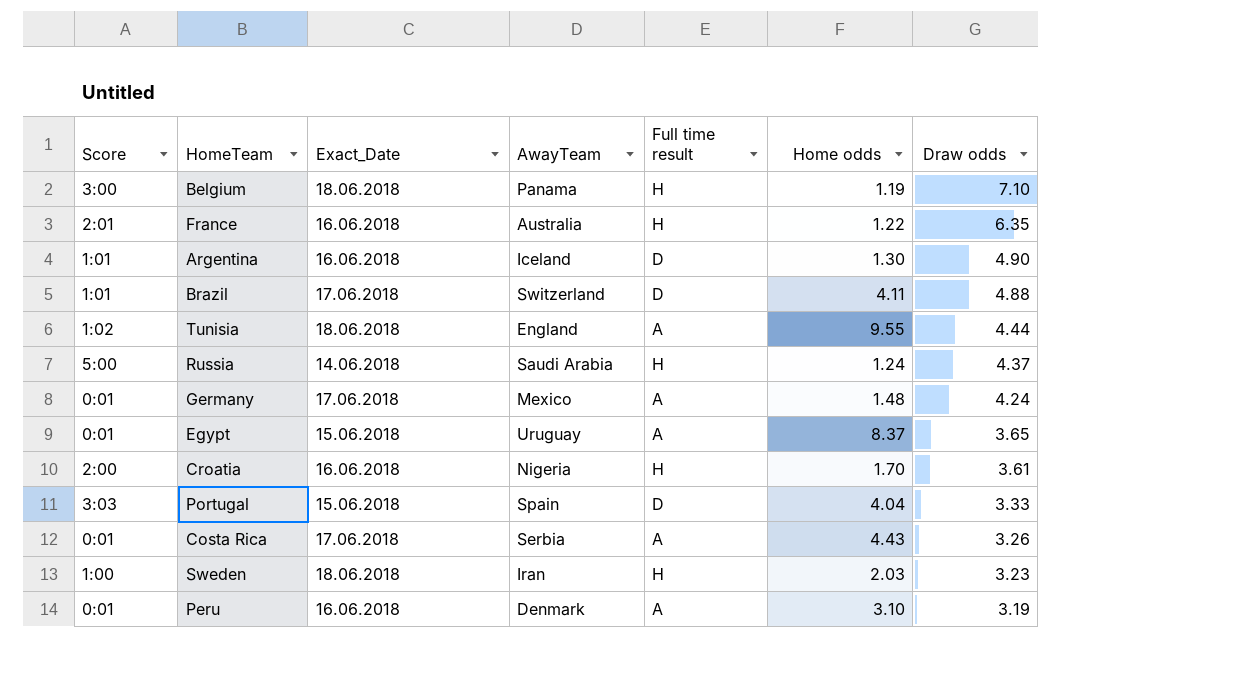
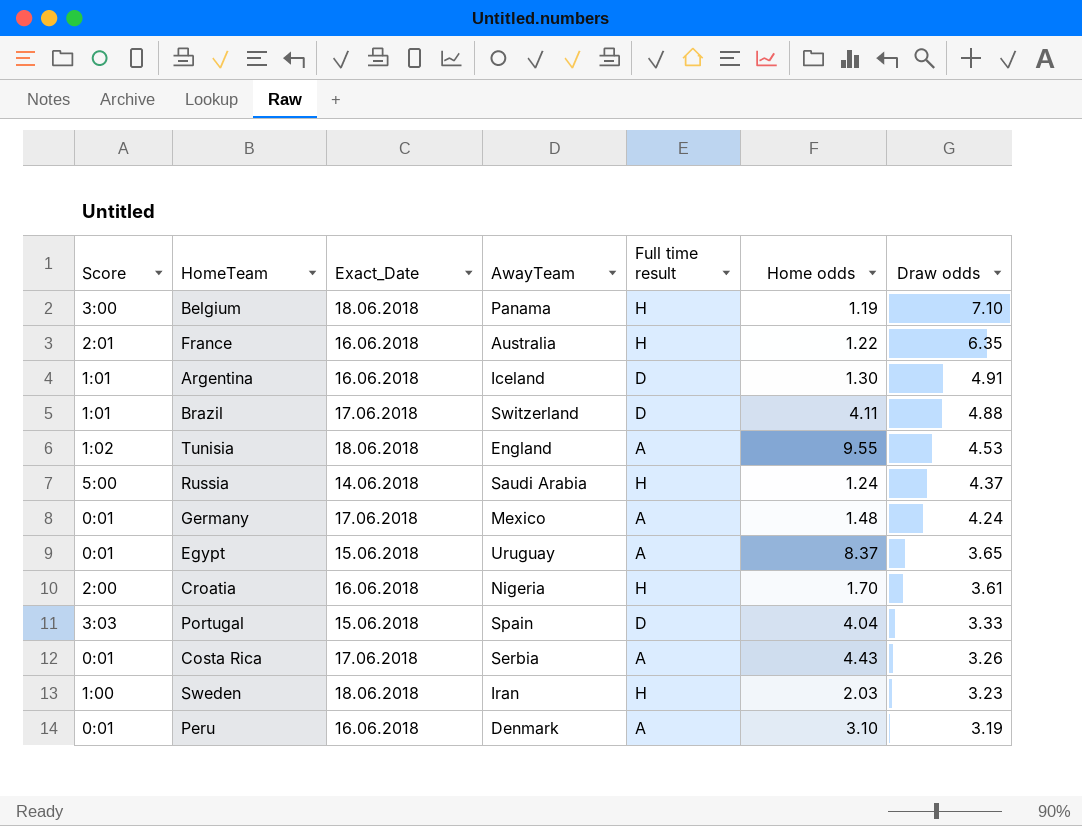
Argentina | Draw odds: 4.90 -> 4.91
Tunisia | Draw odds: 4.44 -> 4.53

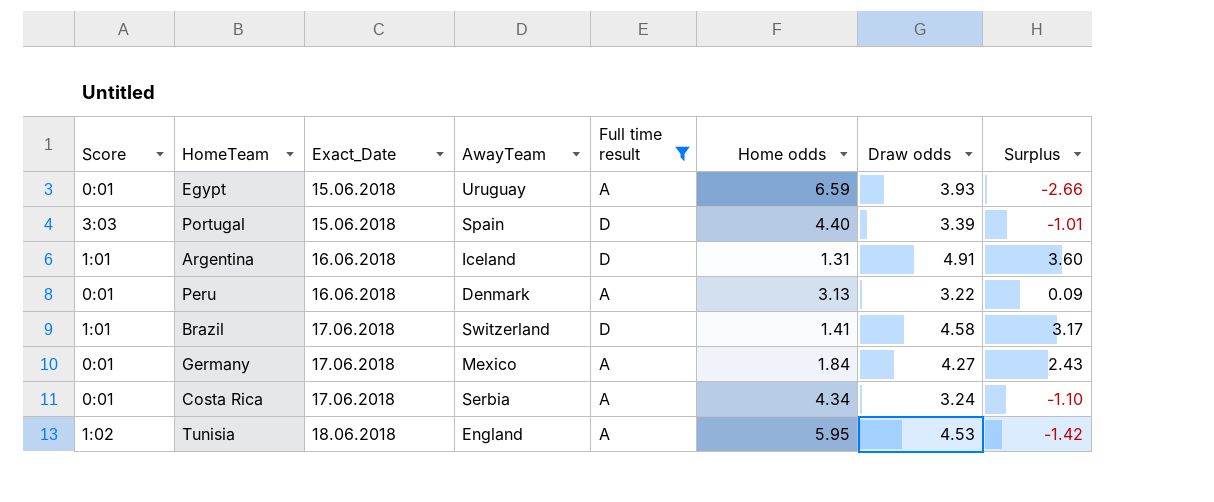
filter: none -> Full time result != H
row order: Draw odds descending -> Exact_Date ascending
column Surplus | formula: none -> [Draw odds] - [Home odds]
Egypt | Home odds: 8.37 -> 6.59
Egypt | Draw odds: 3.65 -> 3.93
Portugal | Home odds: 4.04 -> 4.40
Portugal | Draw odds: 3.33 -> 3.39
Argentina | Home odds: 1.30 -> 1.31
Peru | Home odds: 3.10 -> 3.13
Peru | Draw odds: 3.19 -> 3.22
Brazil | Home odds: 4.11 -> 1.41
Brazil | Draw odds: 4.88 -> 4.58
Germany | Home odds: 1.48 -> 1.84
Germany | Draw odds: 4.24 -> 4.27
Costa Rica | Home odds: 4.43 -> 4.34
Costa Rica | Draw odds: 3.26 -> 3.24
Tunisia | Home odds: 9.55 -> 5.95

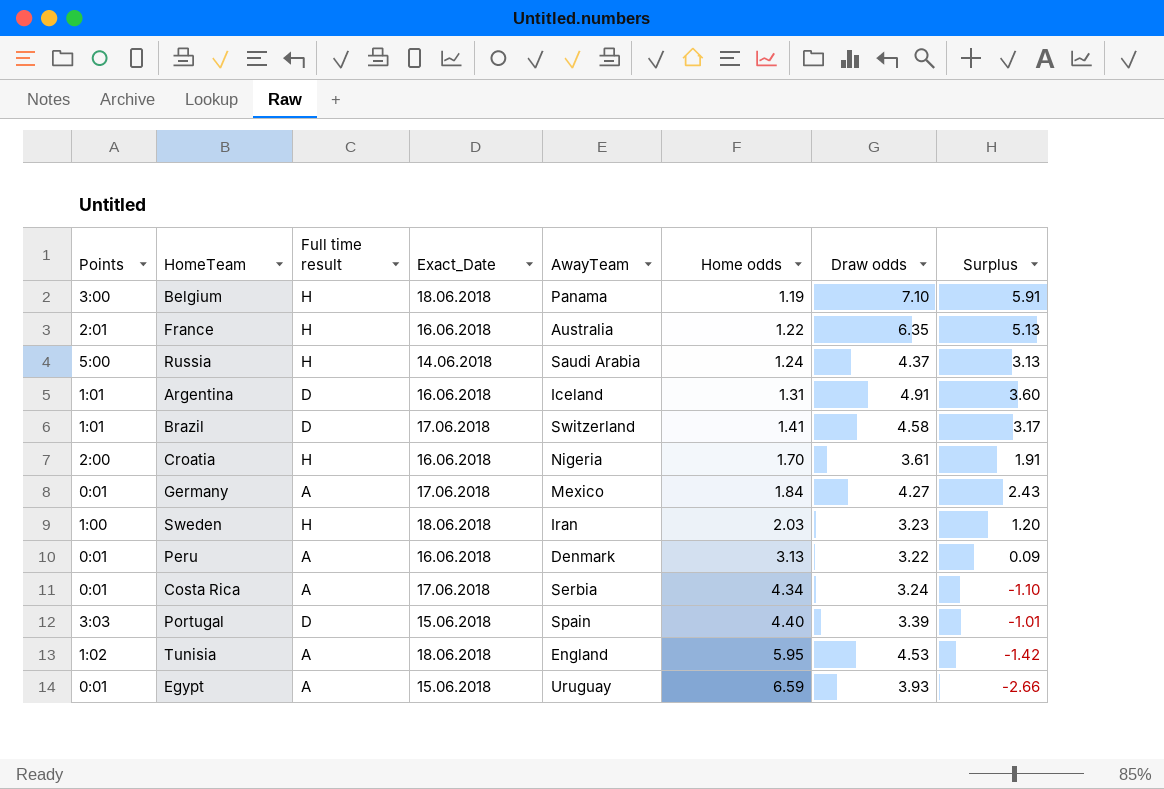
filter: Full time result != H -> none
row order: Exact_Date ascending -> Home odds ascending
column name: Score -> Points
column Full time result | position: 5 -> 3

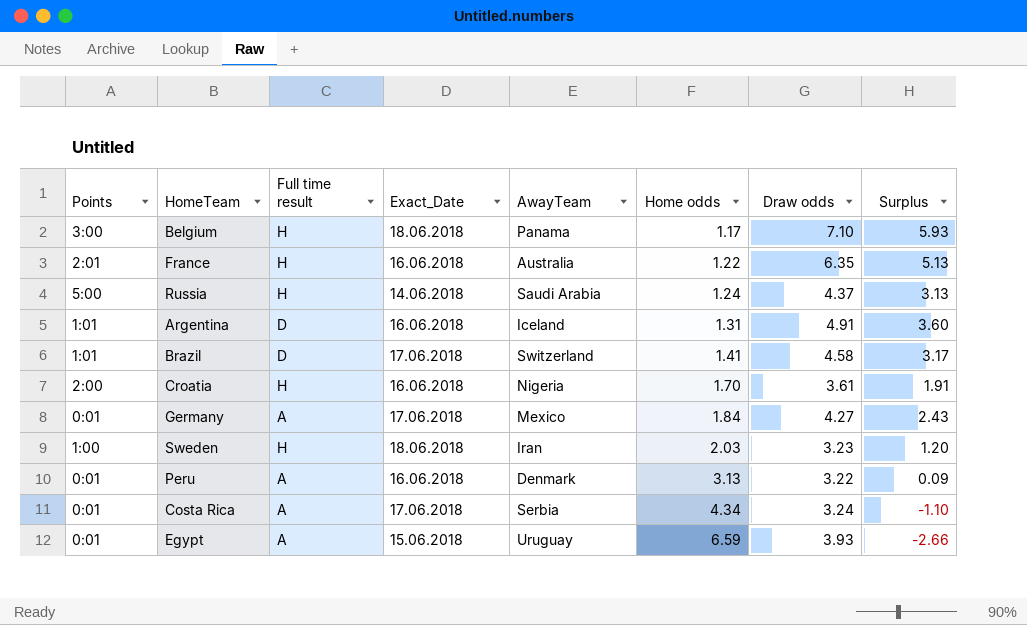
row Portugal: 3:03 | D | 15.06.2018 | Spain | 4.40 | 3.39 | -1.01 -> none
row Tunisia: 1:02 | A | 18.06.2018 | England | 5.95 | 4.53 | -1.42 -> none
Belgium | Home odds: 1.19 -> 1.17
Belgium | Surplus: 5.91 -> 5.93

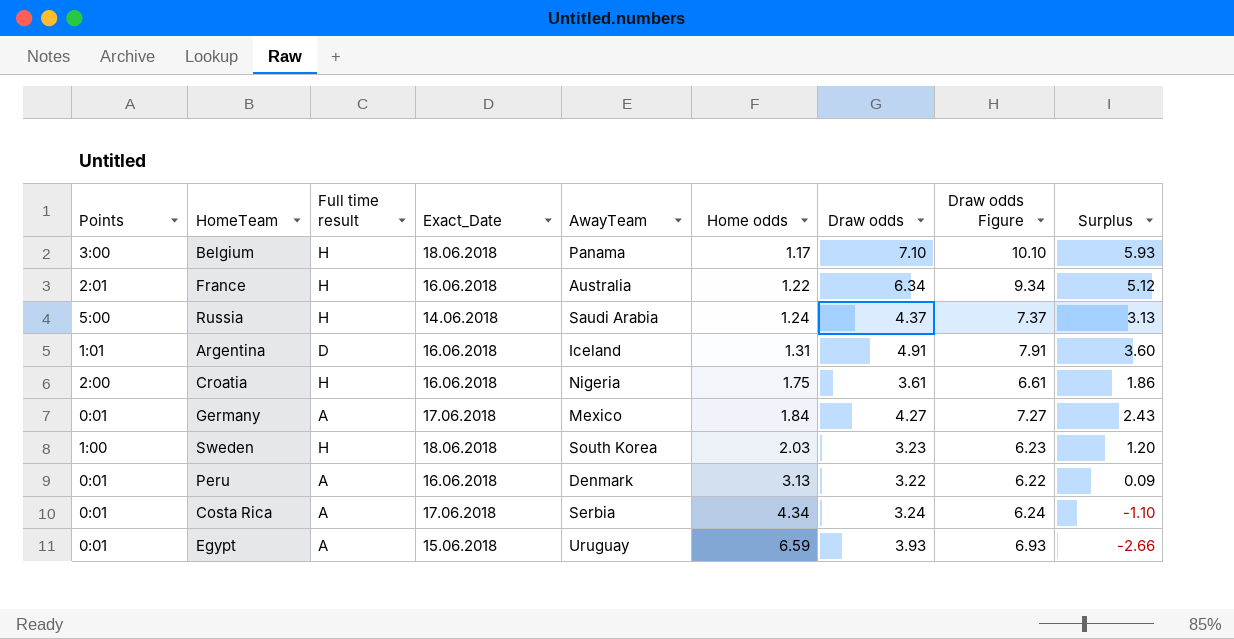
column Draw odds Figure | formula: none -> [Draw odds] + 3
row Brazil: 1:01 | D | 17.06.2018 | Switzerland | 1.41 | 4.58 | 3.17 -> none
France | Draw odds: 6.35 -> 6.34
France | Surplus: 5.13 -> 5.12
Croatia | Home odds: 1.70 -> 1.75
Croatia | Surplus: 1.91 -> 1.86
Sweden | AwayTeam: Iran -> South Korea

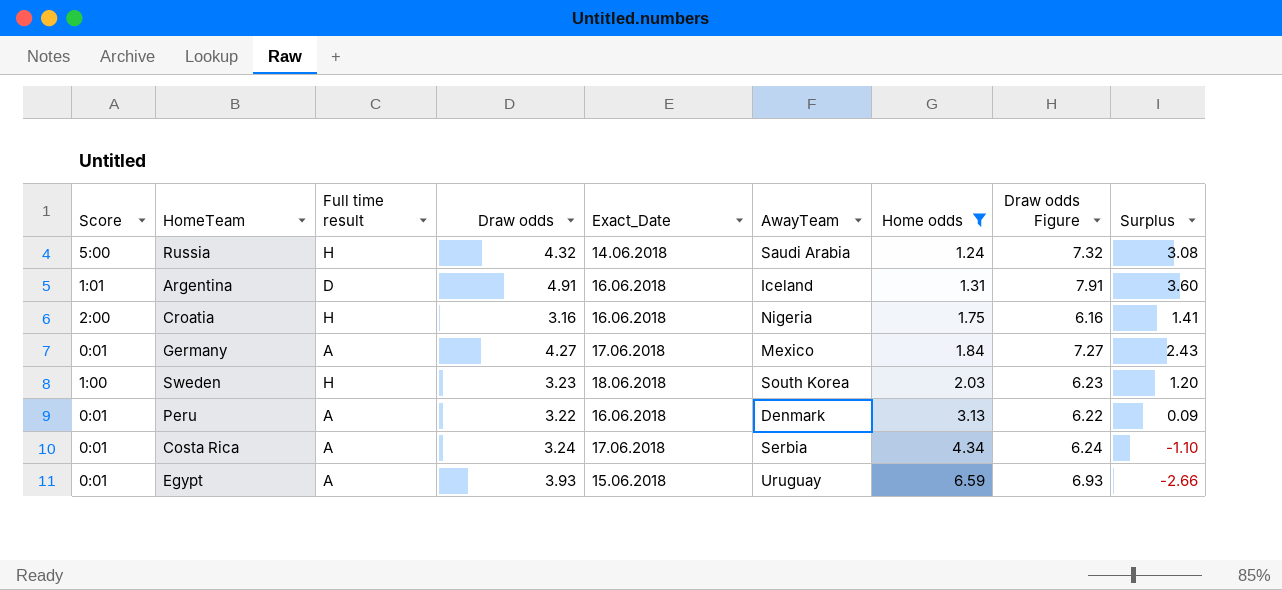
filter: none -> Home odds >= 1.24
column name: Points -> Score
column Draw odds | position: 7 -> 4
Russia | Draw odds: 4.37 -> 4.32
Russia | Draw odds Figure: 7.37 -> 7.32
Russia | Surplus: 3.13 -> 3.08
Croatia | Draw odds: 3.61 -> 3.16
Croatia | Draw odds Figure: 6.61 -> 6.16
Croatia | Surplus: 1.86 -> 1.41

